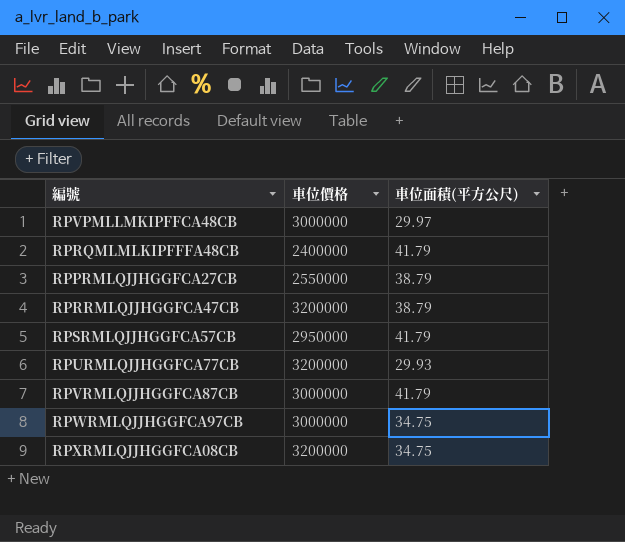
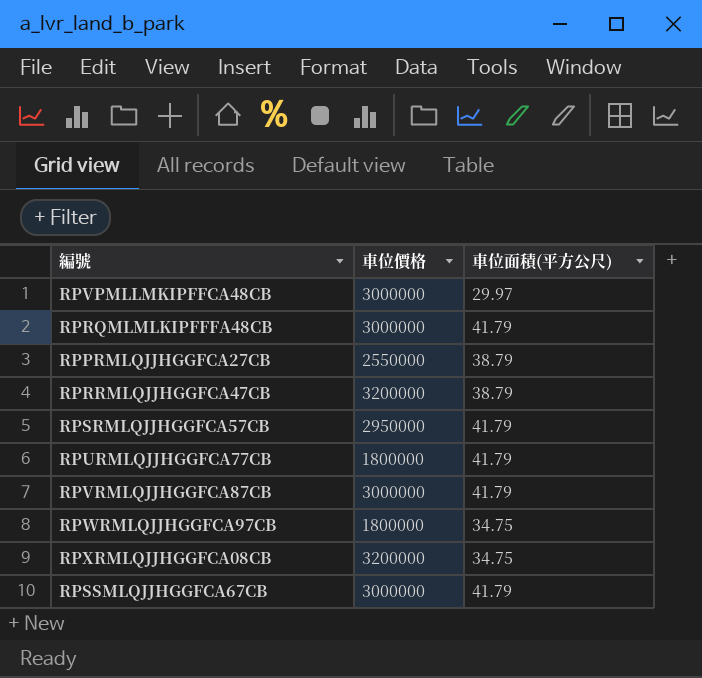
RPRQMLMLKIPFFFA48CB | 車位價格: 2400000 -> 3000000
RPURMLQJJHGGFCA77CB | 車位價格: 3200000 -> 1800000
RPURMLQJJHGGFCA77CB | 車位面積(平方公尺): 29.93 -> 41.79
RPWRMLQJJHGGFCA97CB | 車位價格: 3000000 -> 1800000
row RPSSMLQJJHGGFCA67CB: none -> 3000000 | 41.79

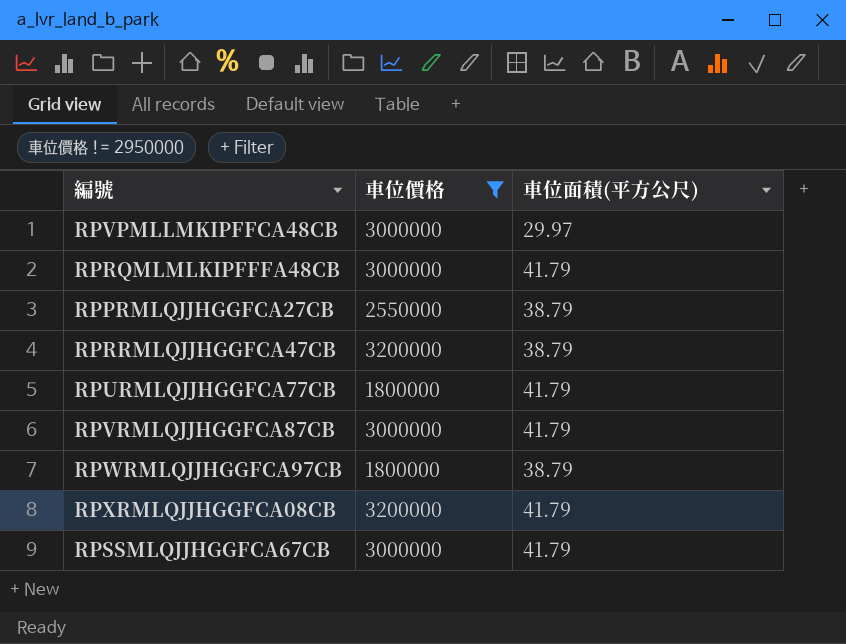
filter: none -> 車位價格 != 2950000
RPWRMLQJJHGGFCA97CB | 車位面積(平方公尺): 34.75 -> 38.79
RPXRMLQJJHGGFCA08CB | 車位面積(平方公尺): 34.75 -> 41.79

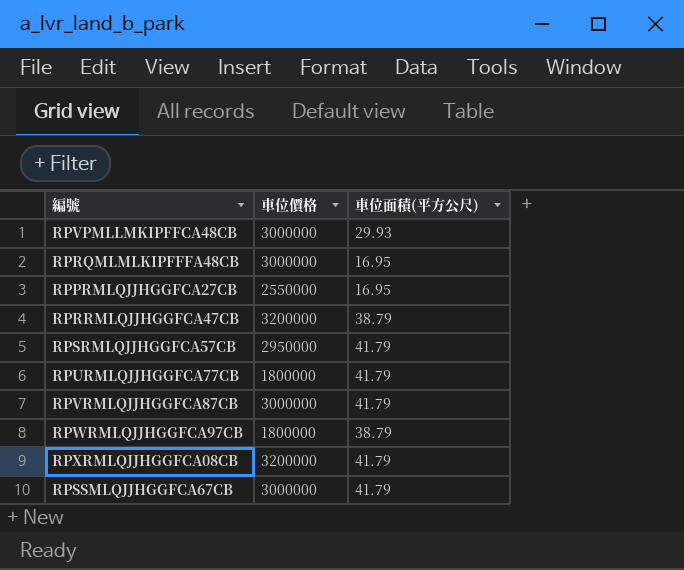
filter: 車位價格 != 2950000 -> none
RPVPMLLMKIPFFCA48CB | 車位面積(平方公尺): 29.97 -> 29.93
RPRQMLMLKIPFFFA48CB | 車位面積(平方公尺): 41.79 -> 16.95
RPPRMLQJJHGGFCA27CB | 車位面積(平方公尺): 38.79 -> 16.95

